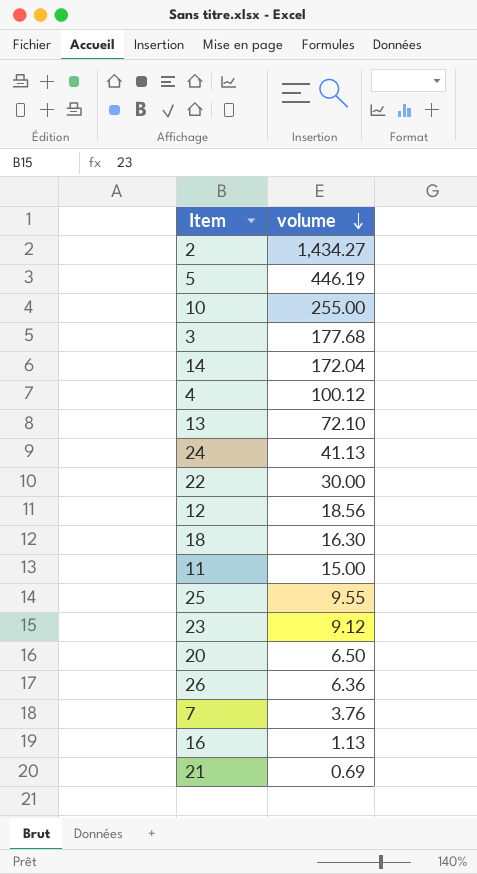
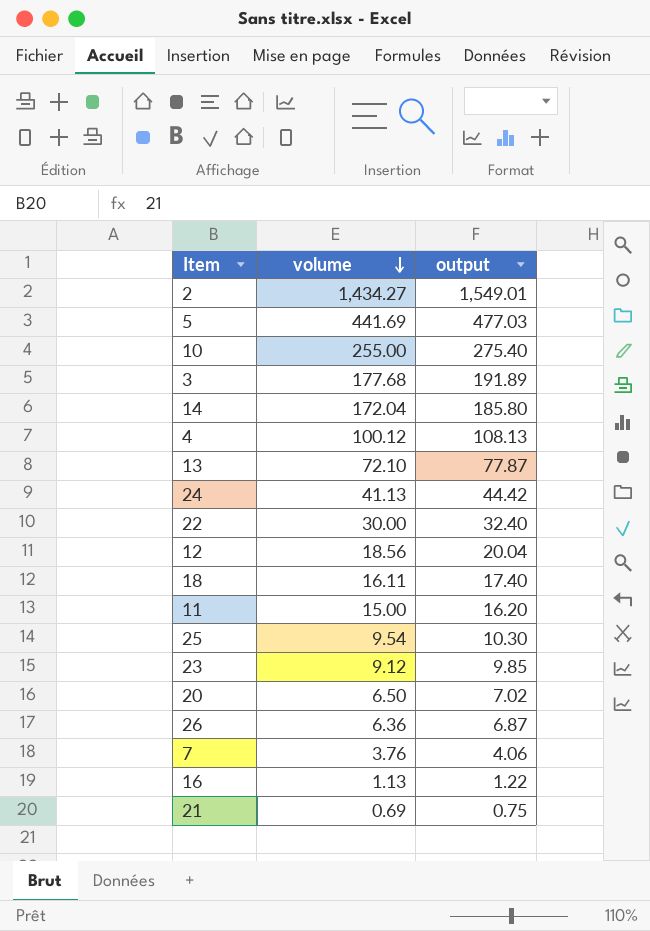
column output | formula: none -> [volume] * 1.08
5 | volume: 446.19 -> 441.69
18 | volume: 16.30 -> 16.11
25 | volume: 9.55 -> 9.54

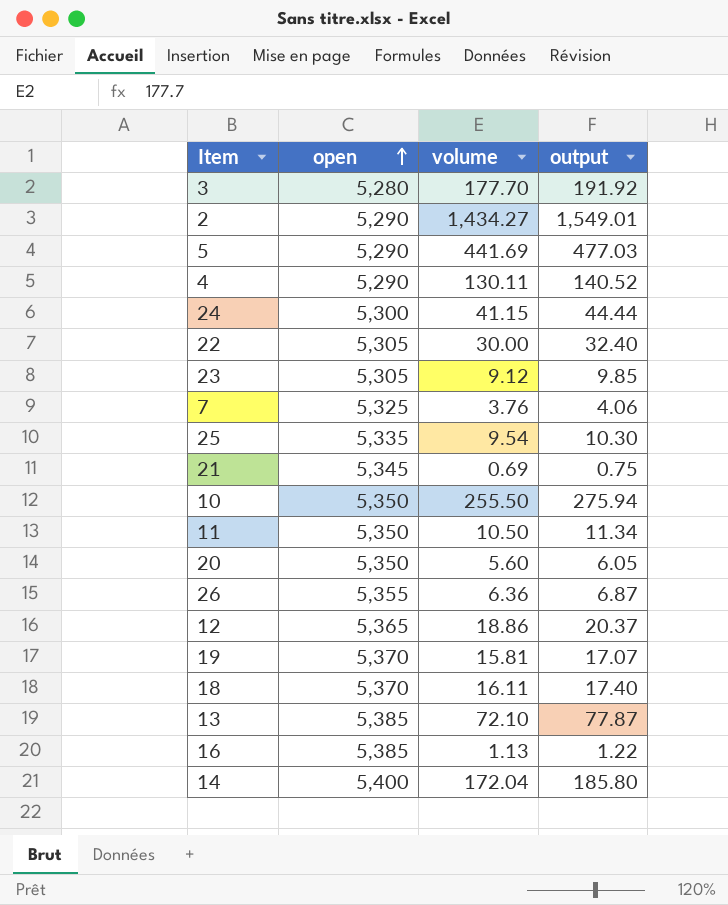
row order: volume descending -> open ascending
column open | position: none -> 2
3 | volume: 177.68 -> 177.70
3 | output: 191.89 -> 191.92
4 | volume: 100.12 -> 130.11
4 | output: 108.13 -> 140.52
24 | volume: 41.13 -> 41.15
24 | output: 44.42 -> 44.44
10 | volume: 255.00 -> 255.50
10 | output: 275.40 -> 275.94
11 | volume: 15.00 -> 10.50
11 | output: 16.20 -> 11.34
20 | volume: 6.50 -> 5.60
20 | output: 7.02 -> 6.05
12 | volume: 18.56 -> 18.86
12 | output: 20.04 -> 20.37
row 19: none -> 5,370 | 15.81 | 17.07

